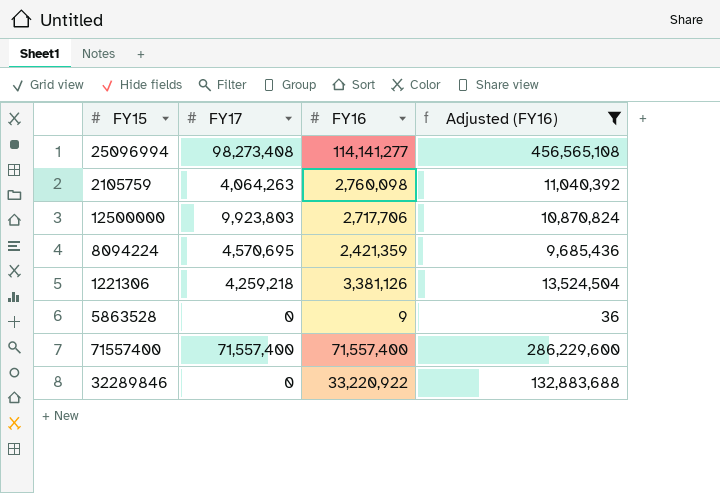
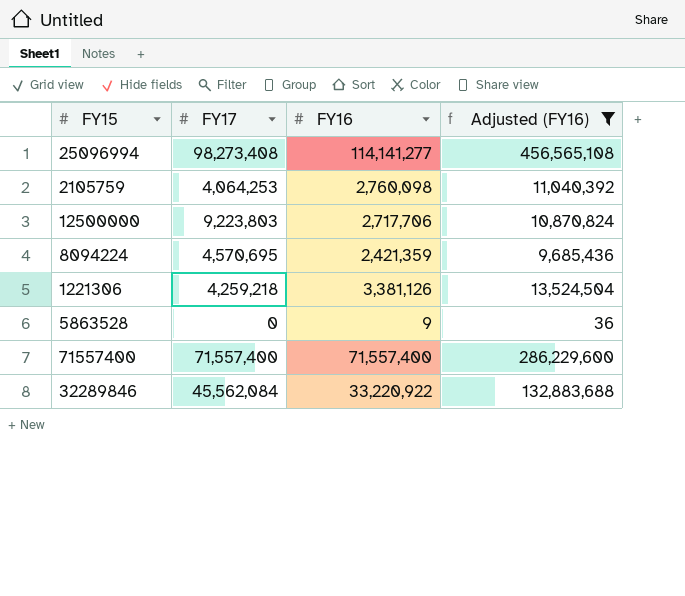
2105759 | FY17: 4,064,263 -> 4,064,253
12500000 | FY17: 9,923,803 -> 9,223,803
32289846 | FY17: 0 -> 45,562,084

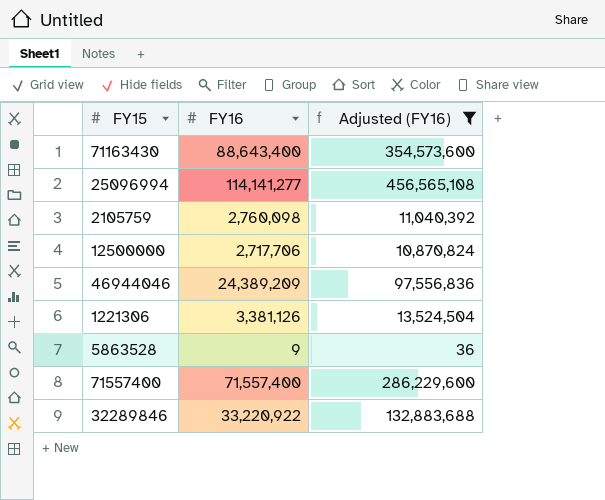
column FY17 | position: 2 -> none
row 8094224: 4,570,695 | 2,421,359 | 9,685,436 -> none
row 71163430: none -> 88,643,400 | 354,573,600
row 46944046: none -> 24,389,209 | 97,556,836

